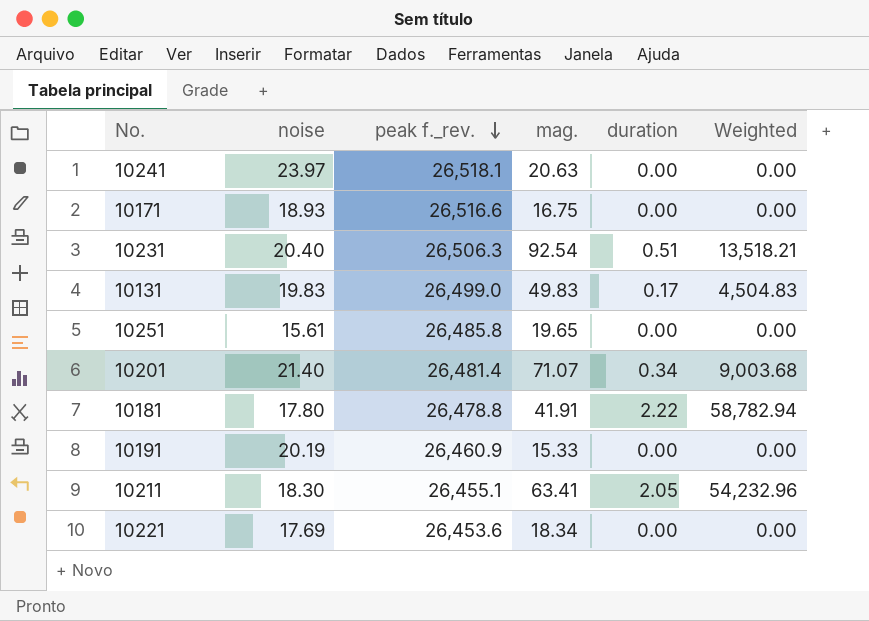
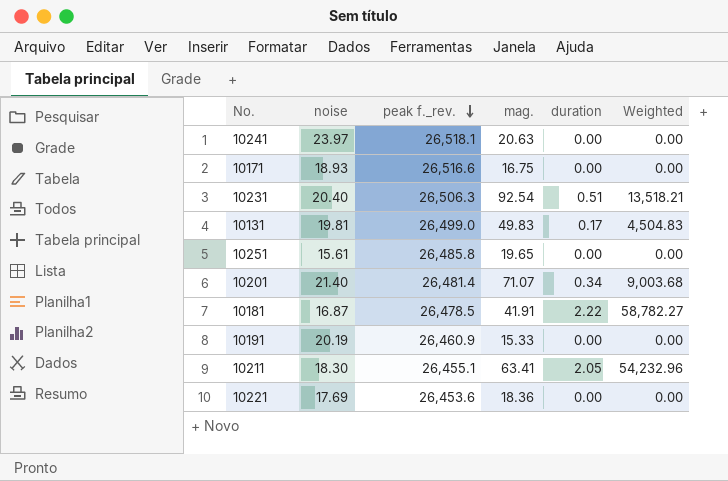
10131 | noise: 19.83 -> 19.81
10181 | noise: 17.80 -> 16.87
10181 | peak f._rev.: 26,478.8 -> 26,478.5
10181 | Weighted: 58,782.94 -> 58,782.27
10221 | mag.: 18.34 -> 18.36

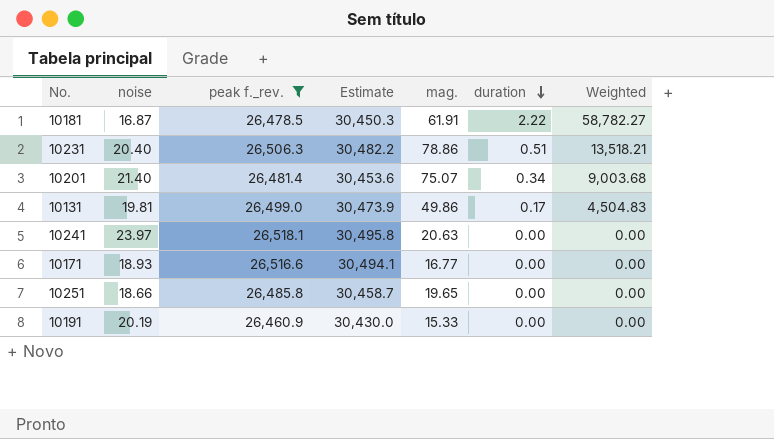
filter: none -> peak f._rev. >= 26,460.9
row order: peak f._rev. descending -> duration descending
column Estimate | formula: none -> [peak f._rev.] * 1.15
10181 | mag.: 41.91 -> 61.91
10231 | mag.: 92.54 -> 78.86
10201 | mag.: 71.07 -> 75.07
10131 | mag.: 49.83 -> 49.86
10171 | mag.: 16.75 -> 16.77
10251 | noise: 15.61 -> 18.66

